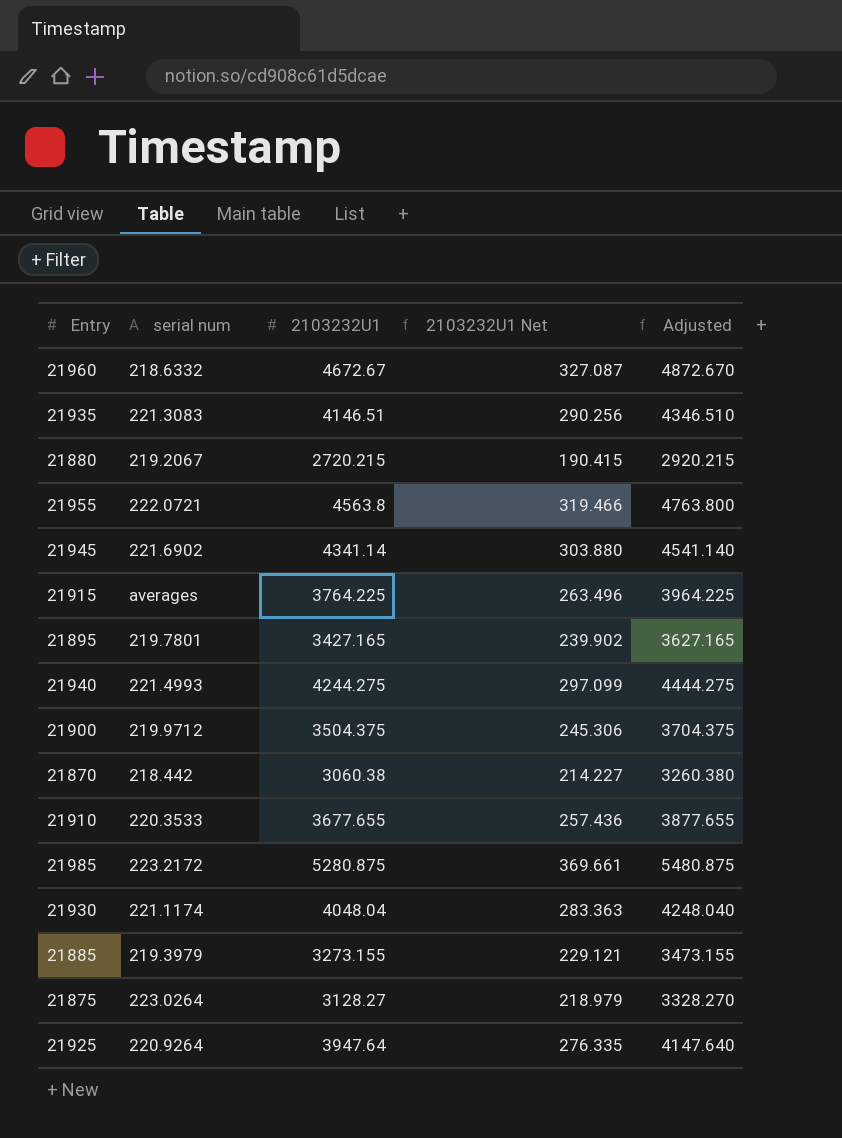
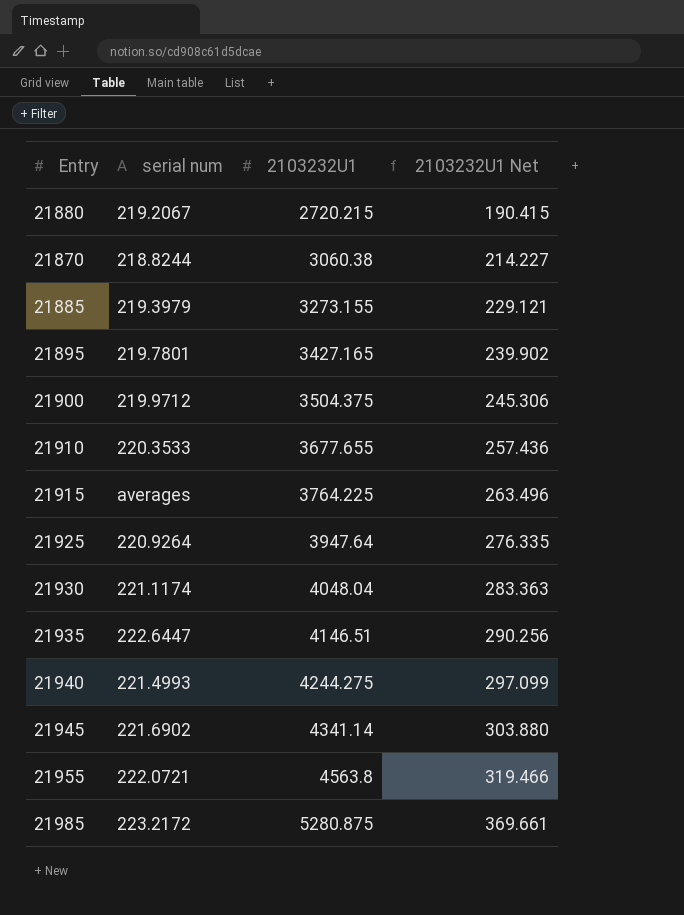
row order: none -> 2103232U1 ascending
column Adjusted | formula: [2103232U1] + 200 -> none
row 21960: 218.6332 | 4672.67 | 327.087 | 4872.670 -> none
row 21875: 223.0264 | 3128.27 | 218.979 | 3328.270 -> none
21870 | serial num: 218.442 -> 218.8244
21935 | serial num: 221.3083 -> 222.6447

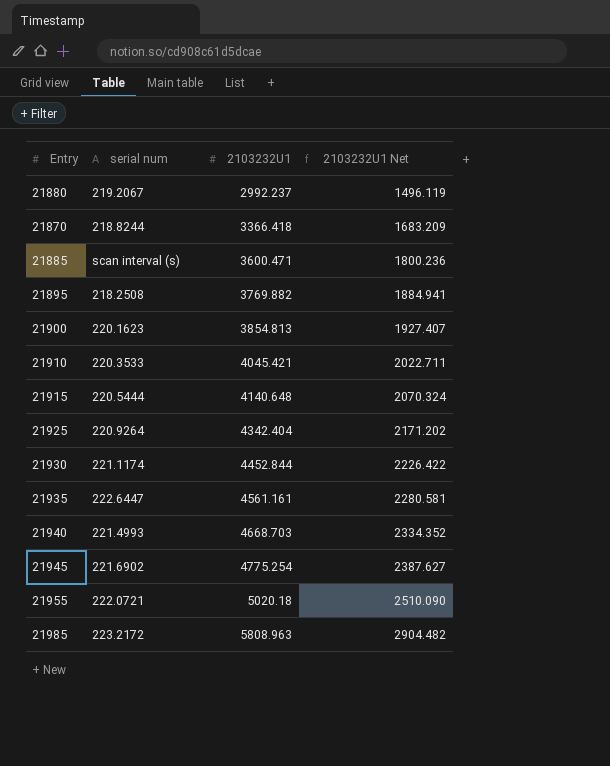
column 2103232U1 Net | formula: [2103232U1] * 0.07 -> [2103232U1] * 0.5
21880 | 2103232U1: 2720.215 -> 2992.237
21870 | 2103232U1: 3060.38 -> 3366.418
21885 | serial num: 219.3979 -> scan interval (s)
21885 | 2103232U1: 3273.155 -> 3600.471
21895 | serial num: 219.7801 -> 218.2508
21895 | 2103232U1: 3427.165 -> 3769.882
21900 | serial num: 219.9712 -> 220.1623
21900 | 2103232U1: 3504.375 -> 3854.813
21910 | 2103232U1: 3677.655 -> 4045.421
21915 | serial num: averages -> 220.5444
21915 | 2103232U1: 3764.225 -> 4140.648
21925 | 2103232U1: 3947.64 -> 4342.404
21930 | 2103232U1: 4048.04 -> 4452.844
21935 | 2103232U1: 4146.51 -> 4561.161
21940 | 2103232U1: 4244.275 -> 4668.703
21945 | 2103232U1: 4341.14 -> 4775.254
21955 | 2103232U1: 4563.8 -> 5020.18
21985 | 2103232U1: 5280.875 -> 5808.963

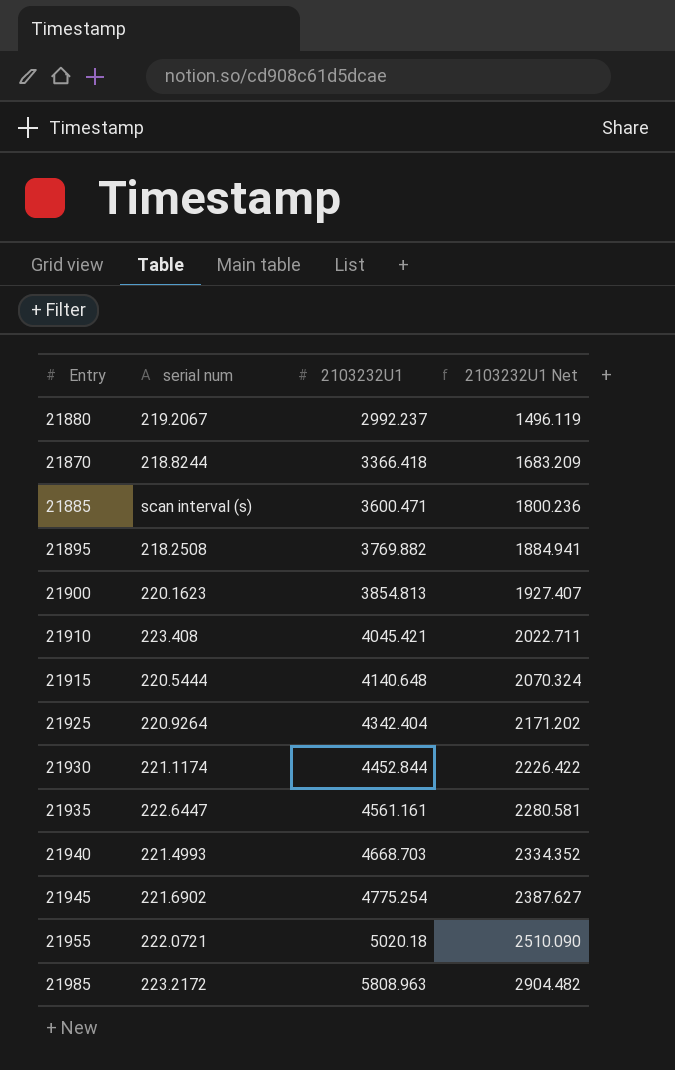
21910 | serial num: 220.3533 -> 223.408

